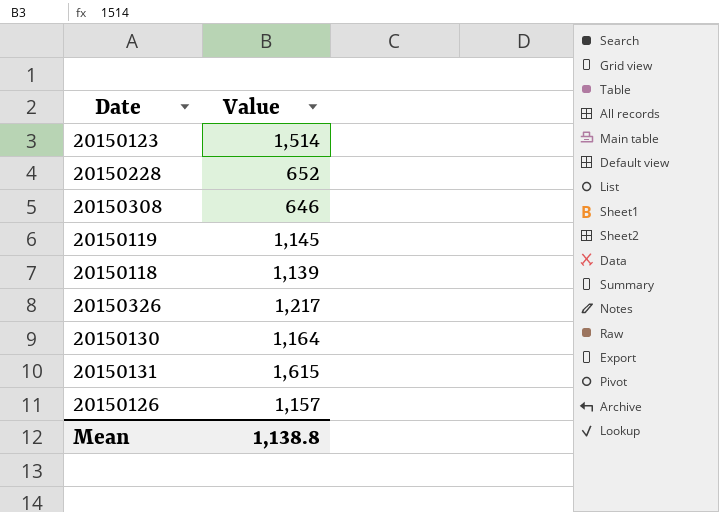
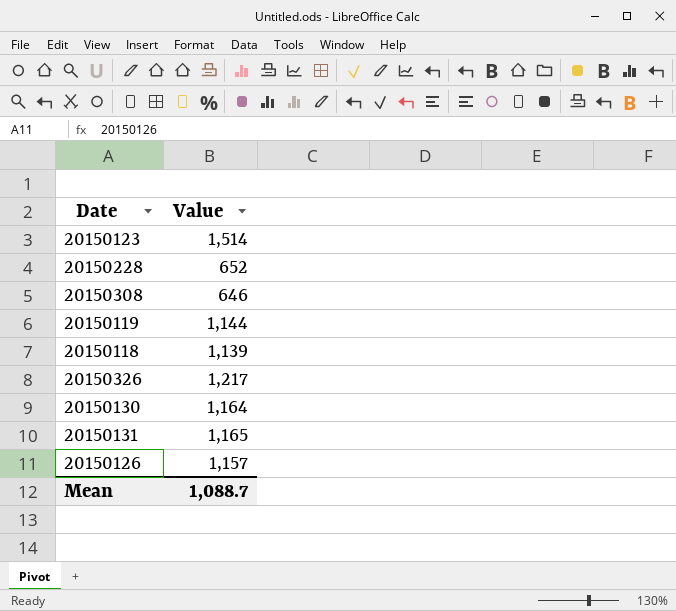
20150119 | Value: 1,145 -> 1,144
20150131 | Value: 1,615 -> 1,165
Mean | Value: 1,138.8 -> 1,088.7

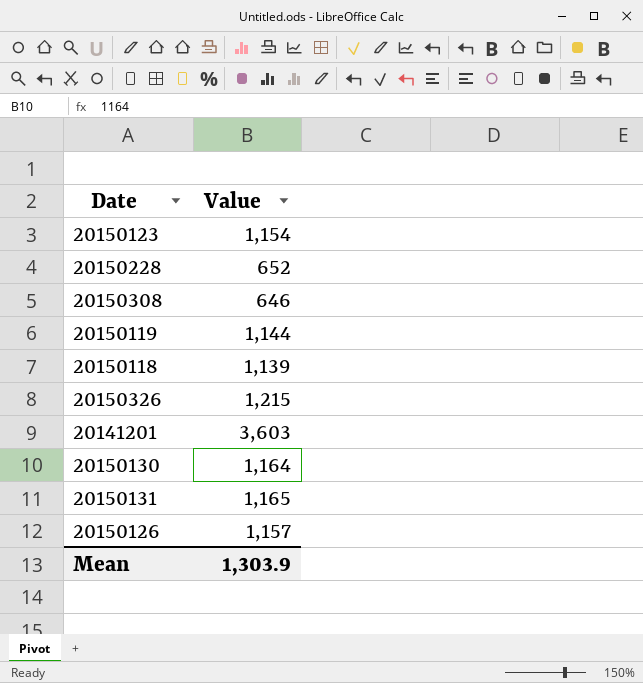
20150123 | Value: 1,514 -> 1,154
20150326 | Value: 1,217 -> 1,215
row 20141201: none -> 3,603
Mean | Value: 1,088.7 -> 1,303.9

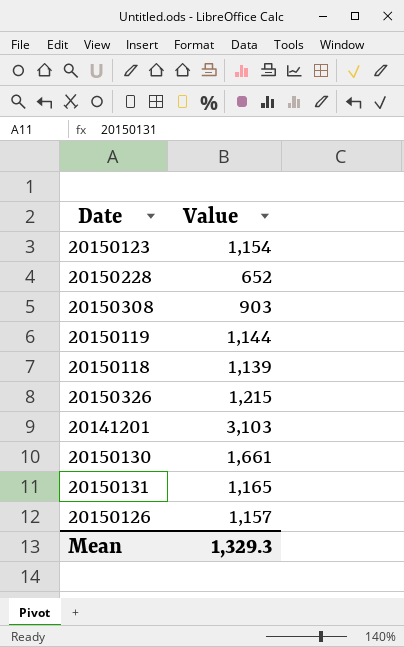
20150308 | Value: 646 -> 903
20141201 | Value: 3,603 -> 3,103
20150130 | Value: 1,164 -> 1,661
Mean | Value: 1,303.9 -> 1,329.3

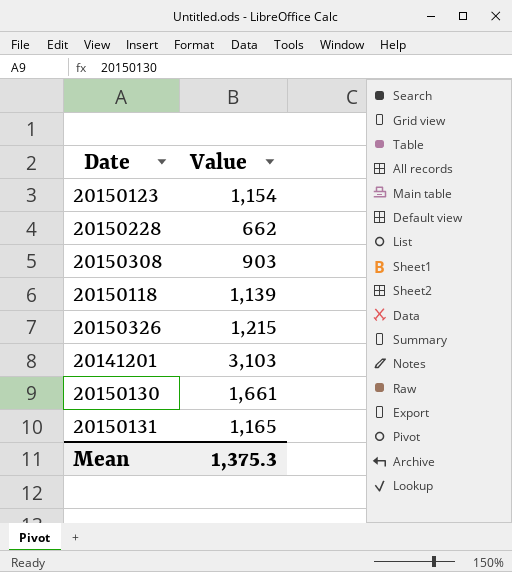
row 20150119: 1,144 -> none
row 20150126: 1,157 -> none
20150228 | Value: 652 -> 662
Mean | Value: 1,329.3 -> 1,375.3

